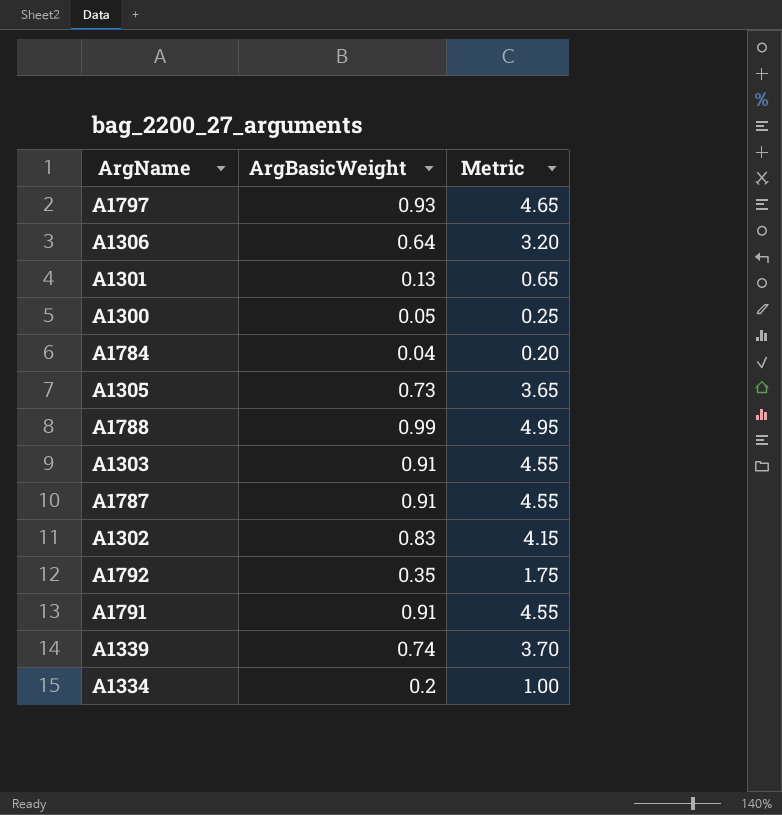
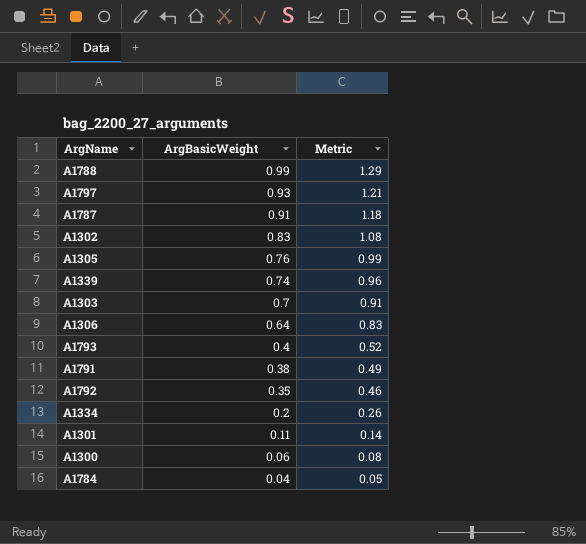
row order: none -> ArgBasicWeight descending
column Metric | formula: [ArgBasicWeight] * 5 -> [ArgBasicWeight] * 1.3
A1305 | ArgBasicWeight: 0.73 -> 0.76
A1303 | ArgBasicWeight: 0.91 -> 0.7
row A1793: none -> 0.4 | 0.52
A1791 | ArgBasicWeight: 0.91 -> 0.38
A1301 | ArgBasicWeight: 0.13 -> 0.11
A1300 | ArgBasicWeight: 0.05 -> 0.06

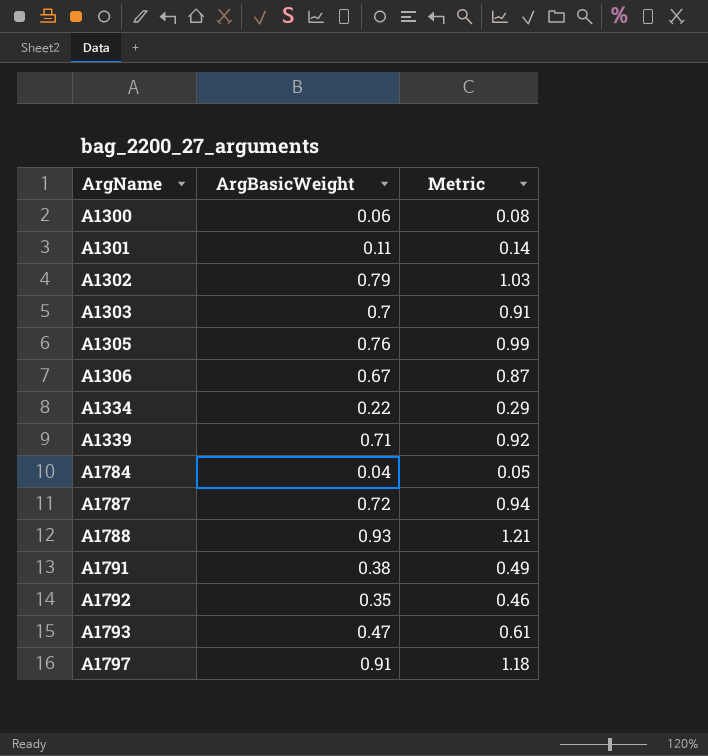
row order: ArgBasicWeight descending -> ArgName ascending
A1302 | ArgBasicWeight: 0.83 -> 0.79
A1302 | Metric: 1.08 -> 1.03
A1306 | ArgBasicWeight: 0.64 -> 0.67
A1306 | Metric: 0.83 -> 0.87
A1334 | ArgBasicWeight: 0.2 -> 0.22
A1334 | Metric: 0.26 -> 0.29
A1339 | ArgBasicWeight: 0.74 -> 0.71
A1339 | Metric: 0.96 -> 0.92
A1787 | ArgBasicWeight: 0.91 -> 0.72
A1787 | Metric: 1.18 -> 0.94
A1788 | ArgBasicWeight: 0.99 -> 0.93
A1788 | Metric: 1.29 -> 1.21
A1793 | ArgBasicWeight: 0.4 -> 0.47
A1793 | Metric: 0.52 -> 0.61
A1797 | ArgBasicWeight: 0.93 -> 0.91
A1797 | Metric: 1.21 -> 1.18

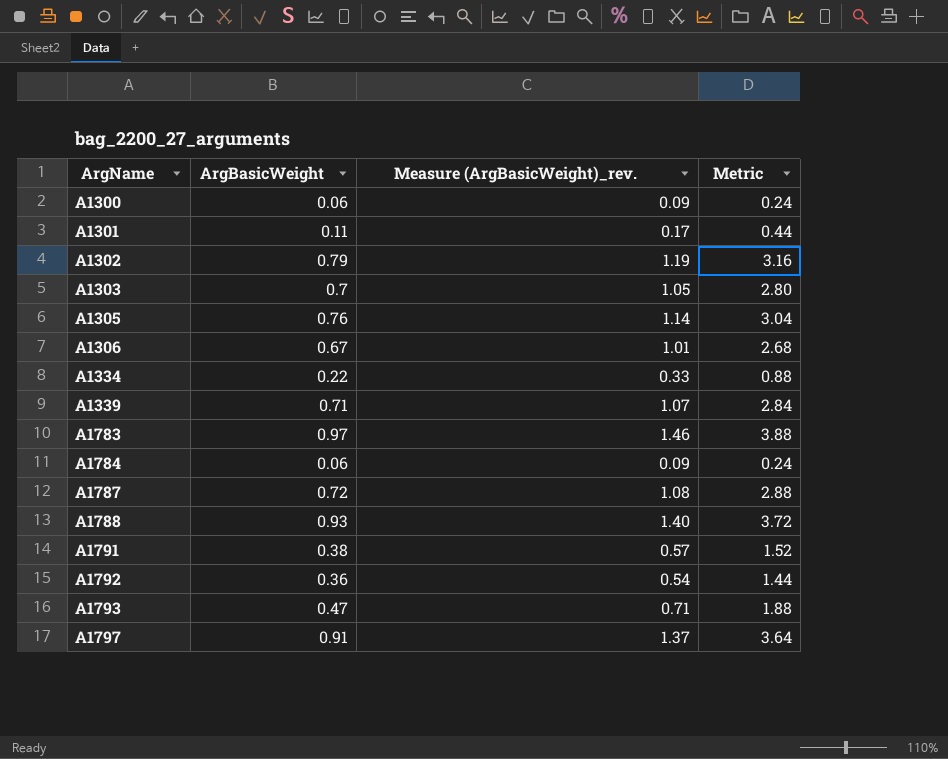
column Measure (ArgBasicWeight)_rev. | formula: none -> [ArgBasicWeight] * 1.5
column Metric | formula: [ArgBasicWeight] * 1.3 -> [ArgBasicWeight] * 4
row A1783: none -> 0.97 | 1.46 | 3.88
A1784 | ArgBasicWeight: 0.04 -> 0.06
A1792 | ArgBasicWeight: 0.35 -> 0.36

